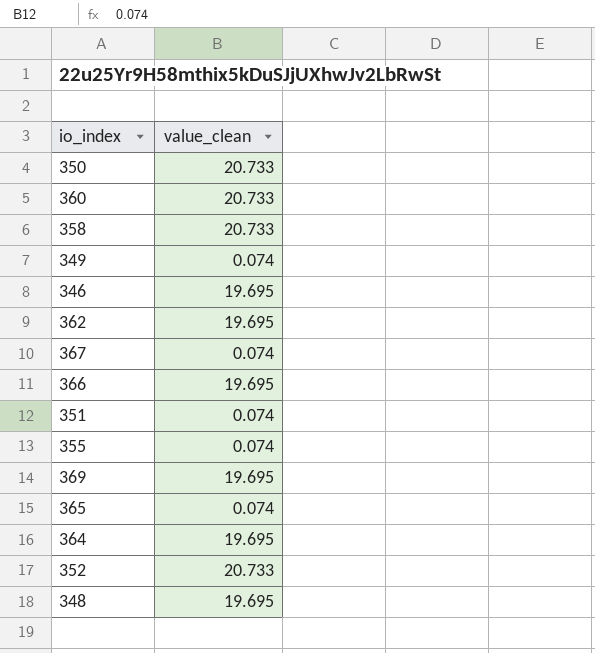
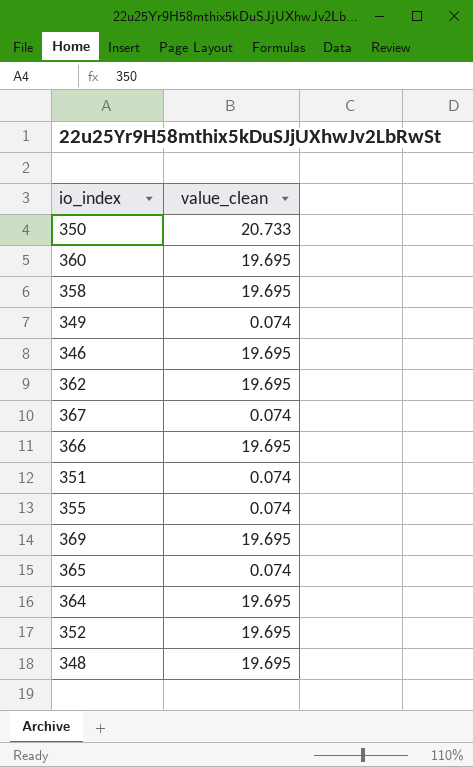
360 | value_clean: 20.733 -> 19.695
358 | value_clean: 20.733 -> 19.695
352 | value_clean: 20.733 -> 19.695

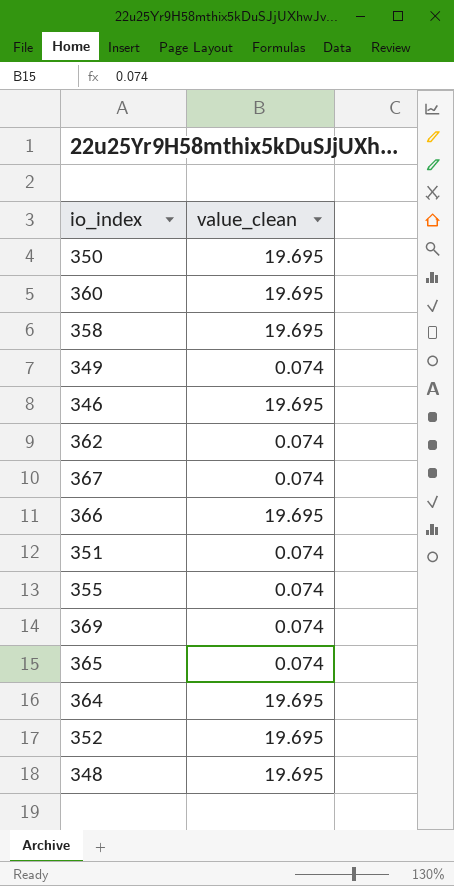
350 | value_clean: 20.733 -> 19.695
362 | value_clean: 19.695 -> 0.074
369 | value_clean: 19.695 -> 0.074

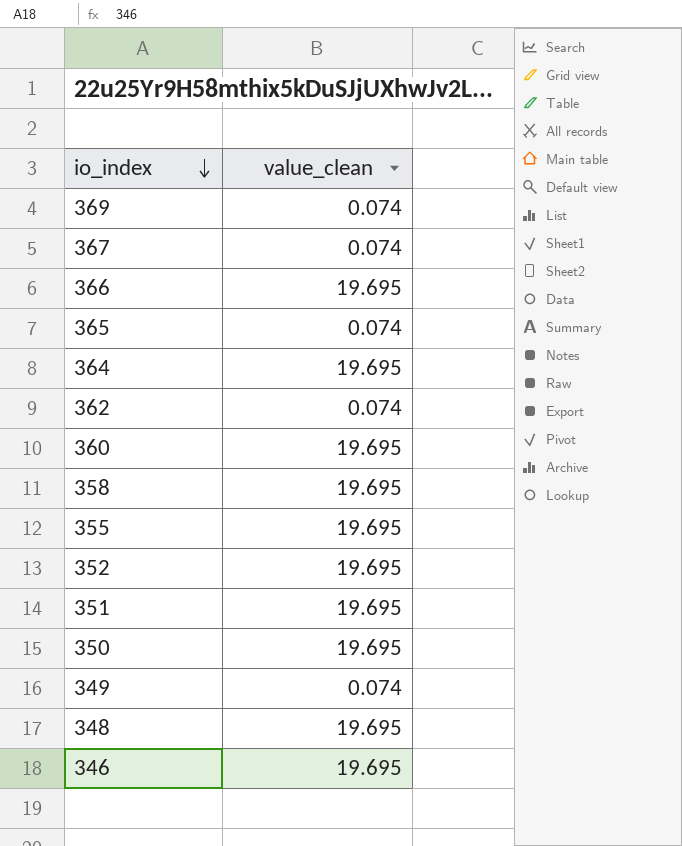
row order: none -> io_index descending
355 | value_clean: 0.074 -> 19.695
351 | value_clean: 0.074 -> 19.695

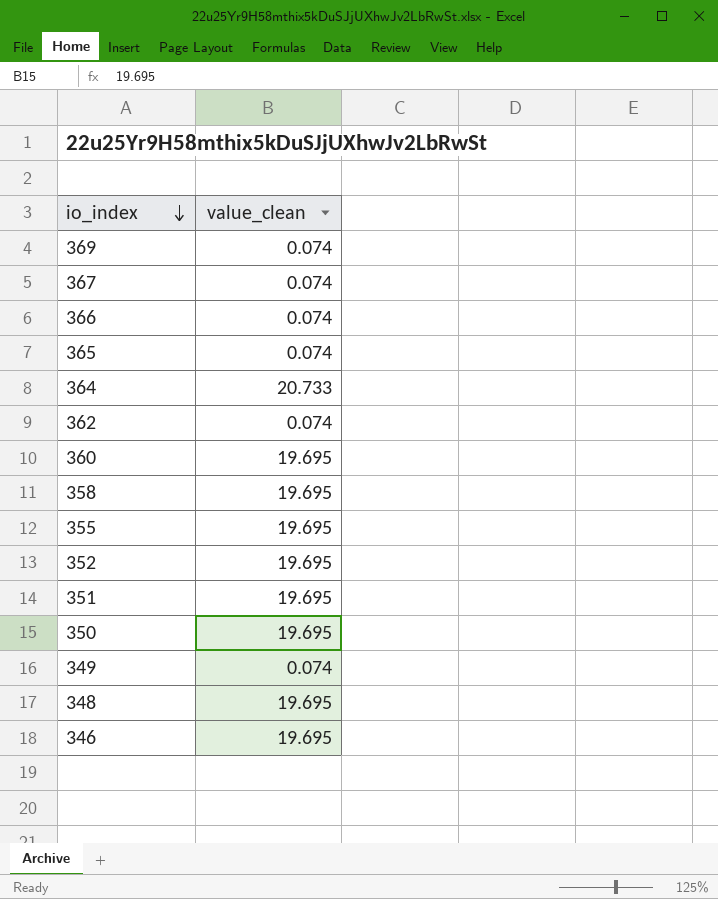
366 | value_clean: 19.695 -> 0.074
364 | value_clean: 19.695 -> 20.733

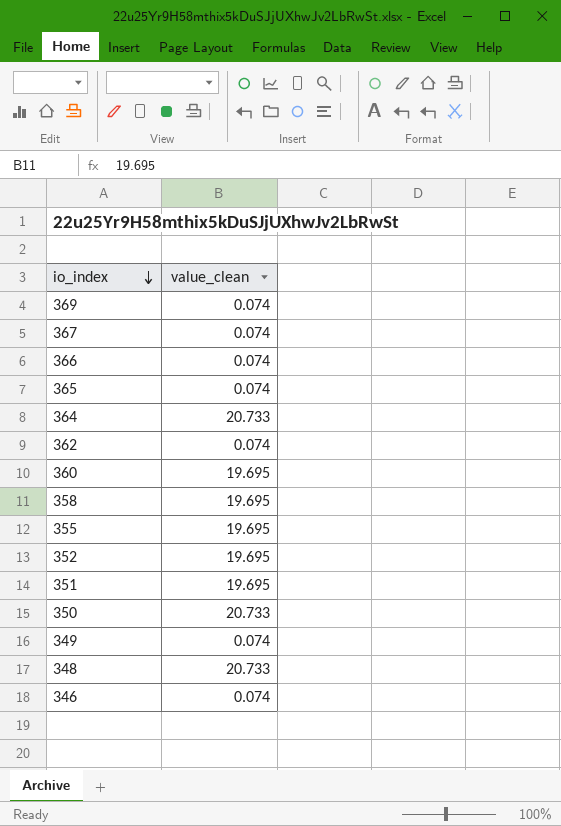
350 | value_clean: 19.695 -> 20.733
348 | value_clean: 19.695 -> 20.733
346 | value_clean: 19.695 -> 0.074

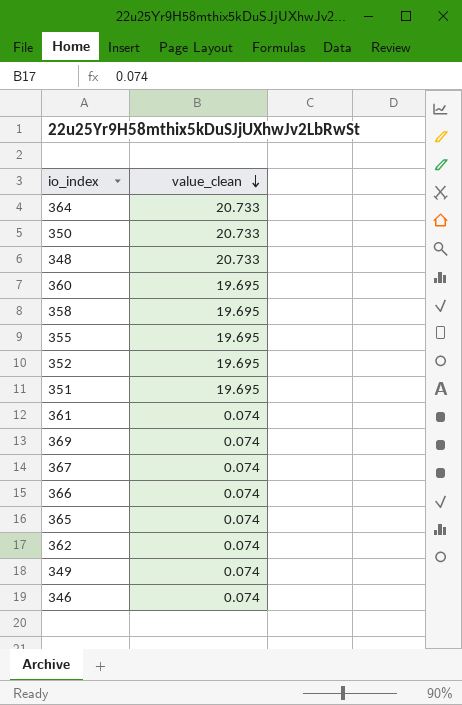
row order: io_index descending -> value_clean descending
row 361: none -> 0.074

